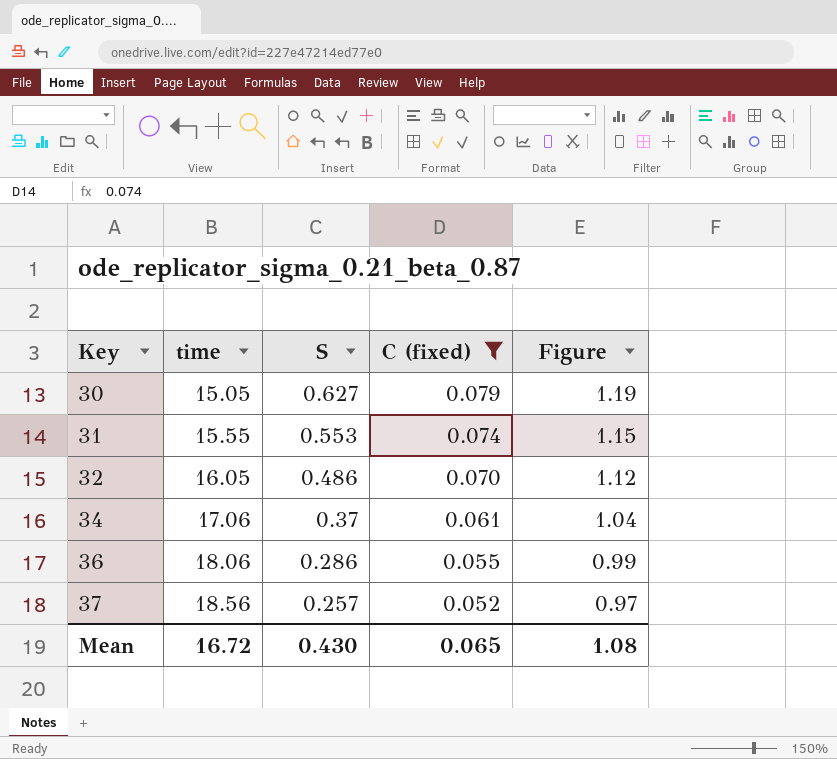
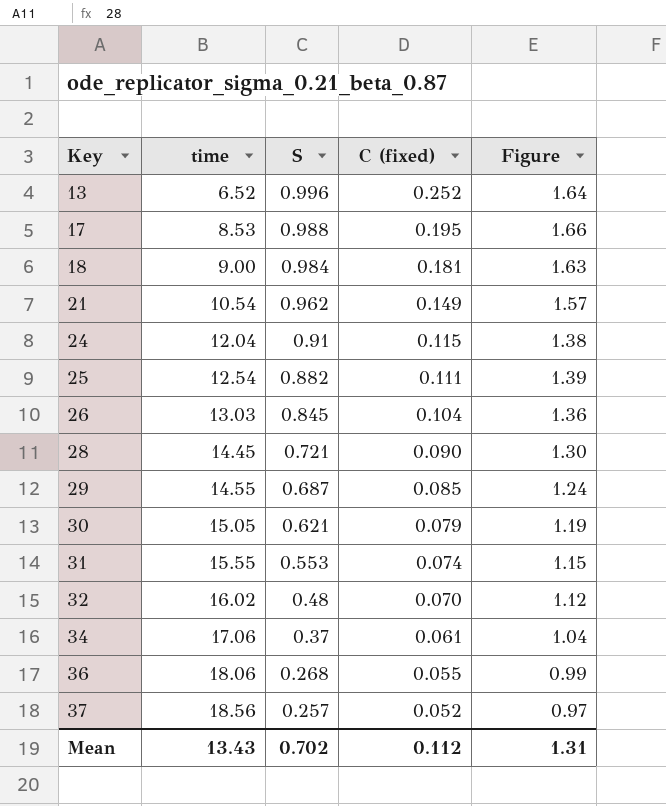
filter: C (fixed) <= 0.079 -> none
30 | S: 0.627 -> 0.621
32 | time: 16.05 -> 16.02
32 | S: 0.486 -> 0.48
36 | S: 0.286 -> 0.268
Mean | time: 16.72 -> 13.43
Mean | S: 0.430 -> 0.702
Mean | C (fixed): 0.065 -> 0.112
Mean | Figure: 1.08 -> 1.31

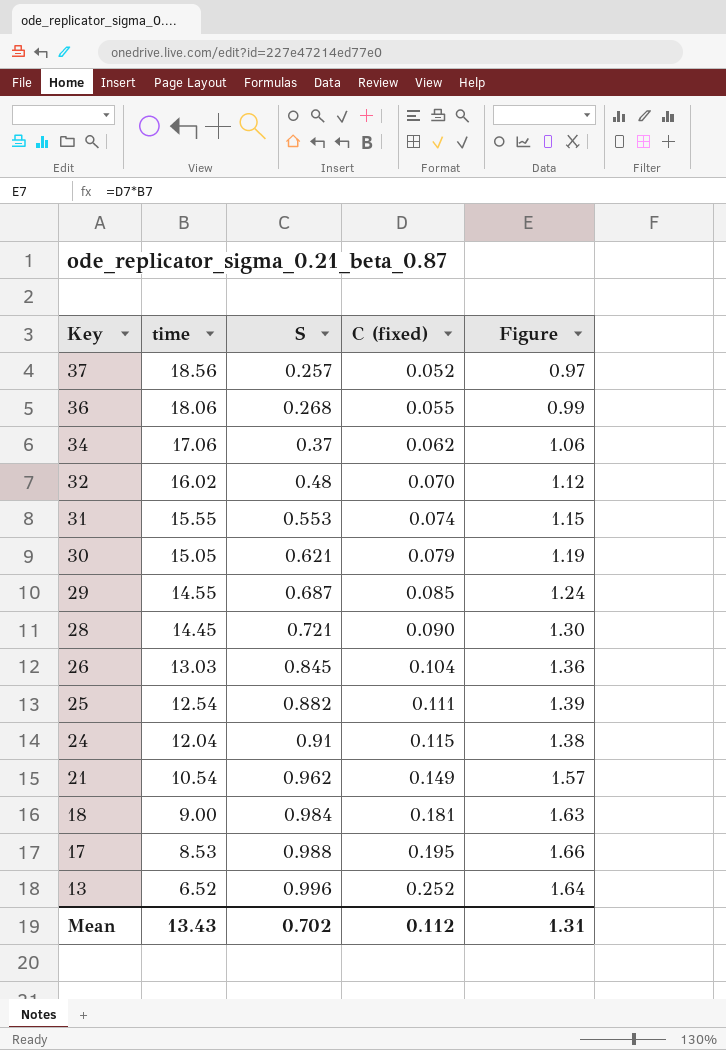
row order: Key ascending -> Key descending
34 | C (fixed): 0.061 -> 0.062
34 | Figure: 1.04 -> 1.06

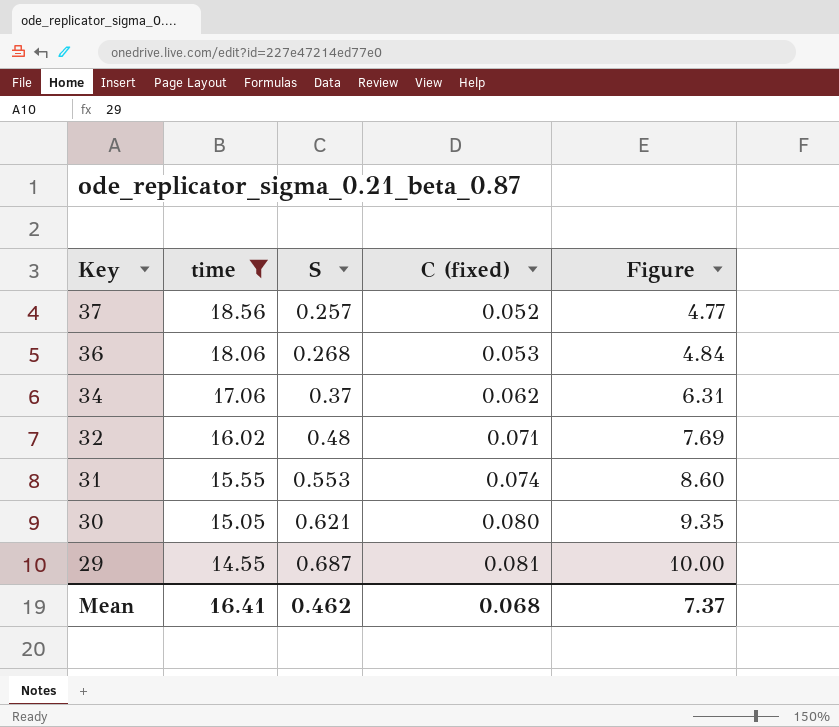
filter: none -> time >= 14.55
column Figure | formula: [time] * [C (fixed)] -> [time] * [S]
36 | C (fixed): 0.055 -> 0.053
32 | C (fixed): 0.070 -> 0.071
30 | C (fixed): 0.079 -> 0.080
29 | C (fixed): 0.085 -> 0.081
Mean | time: 13.43 -> 16.41
Mean | S: 0.702 -> 0.462
Mean | C (fixed): 0.112 -> 0.068
Mean | Figure: 1.31 -> 7.37

